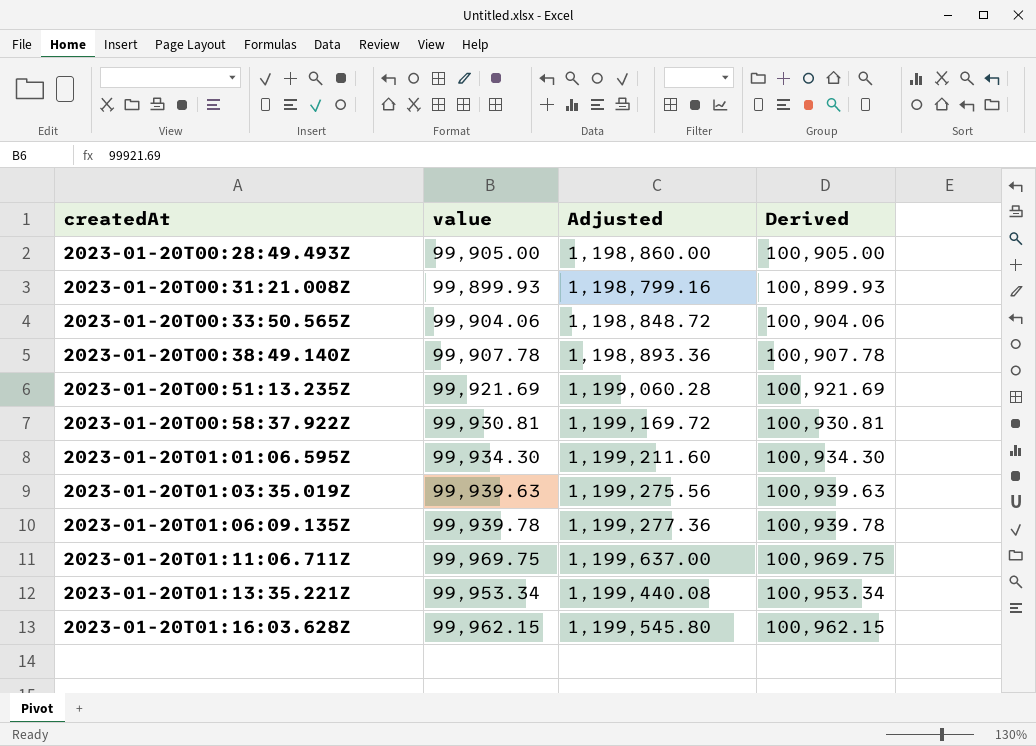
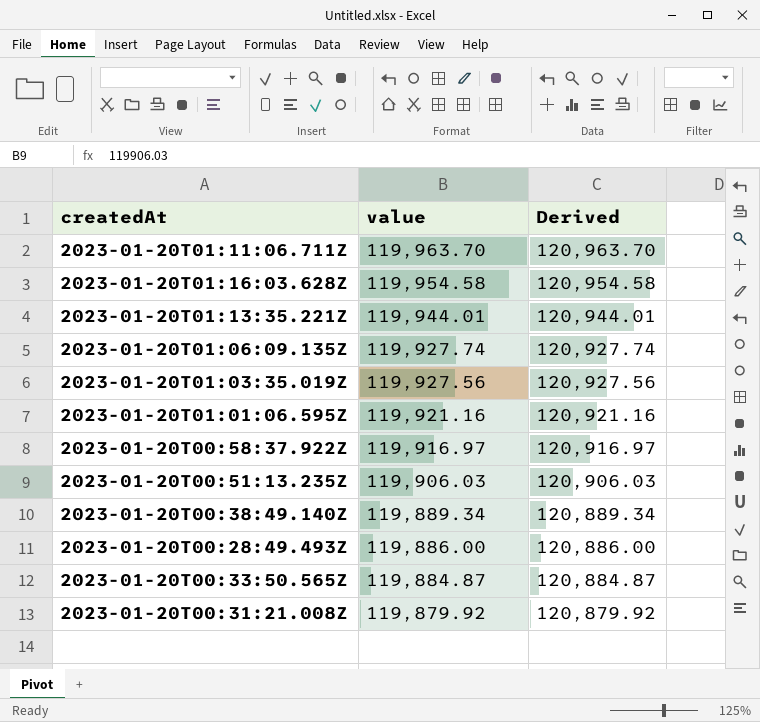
row order: createdAt ascending -> value descending
column Adjusted | formula: [value] * 12 -> none
2023-01-20T01:11:06.711Z | value: 99,969.75 -> 119,963.70
2023-01-20T01:11:06.711Z | Derived: 100,969.75 -> 120,963.70
2023-01-20T01:16:03.628Z | value: 99,962.15 -> 119,954.58
2023-01-20T01:16:03.628Z | Derived: 100,962.15 -> 120,954.58
2023-01-20T01:13:35.221Z | value: 99,953.34 -> 119,944.01
2023-01-20T01:13:35.221Z | Derived: 100,953.34 -> 120,944.01
2023-01-20T01:06:09.135Z | value: 99,939.78 -> 119,927.74
2023-01-20T01:06:09.135Z | Derived: 100,939.78 -> 120,927.74
2023-01-20T01:03:35.019Z | value: 99,939.63 -> 119,927.56
2023-01-20T01:03:35.019Z | Derived: 100,939.63 -> 120,927.56
2023-01-20T01:01:06.595Z | value: 99,934.30 -> 119,921.16
2023-01-20T01:01:06.595Z | Derived: 100,934.30 -> 120,921.16
2023-01-20T00:58:37.922Z | value: 99,930.81 -> 119,916.97
2023-01-20T00:58:37.922Z | Derived: 100,930.81 -> 120,916.97
2023-01-20T00:51:13.235Z | value: 99,921.69 -> 119,906.03
2023-01-20T00:51:13.235Z | Derived: 100,921.69 -> 120,906.03
2023-01-20T00:38:49.140Z | value: 99,907.78 -> 119,889.34
2023-01-20T00:38:49.140Z | Derived: 100,907.78 -> 120,889.34
2023-01-20T00:28:49.493Z | value: 99,905.00 -> 119,886.00
2023-01-20T00:28:49.493Z | Derived: 100,905.00 -> 120,886.00
2023-01-20T00:33:50.565Z | value: 99,904.06 -> 119,884.87
2023-01-20T00:33:50.565Z | Derived: 100,904.06 -> 120,884.87
2023-01-20T00:31:21.008Z | value: 99,899.93 -> 119,879.92
2023-01-20T00:31:21.008Z | Derived: 100,899.93 -> 120,879.92

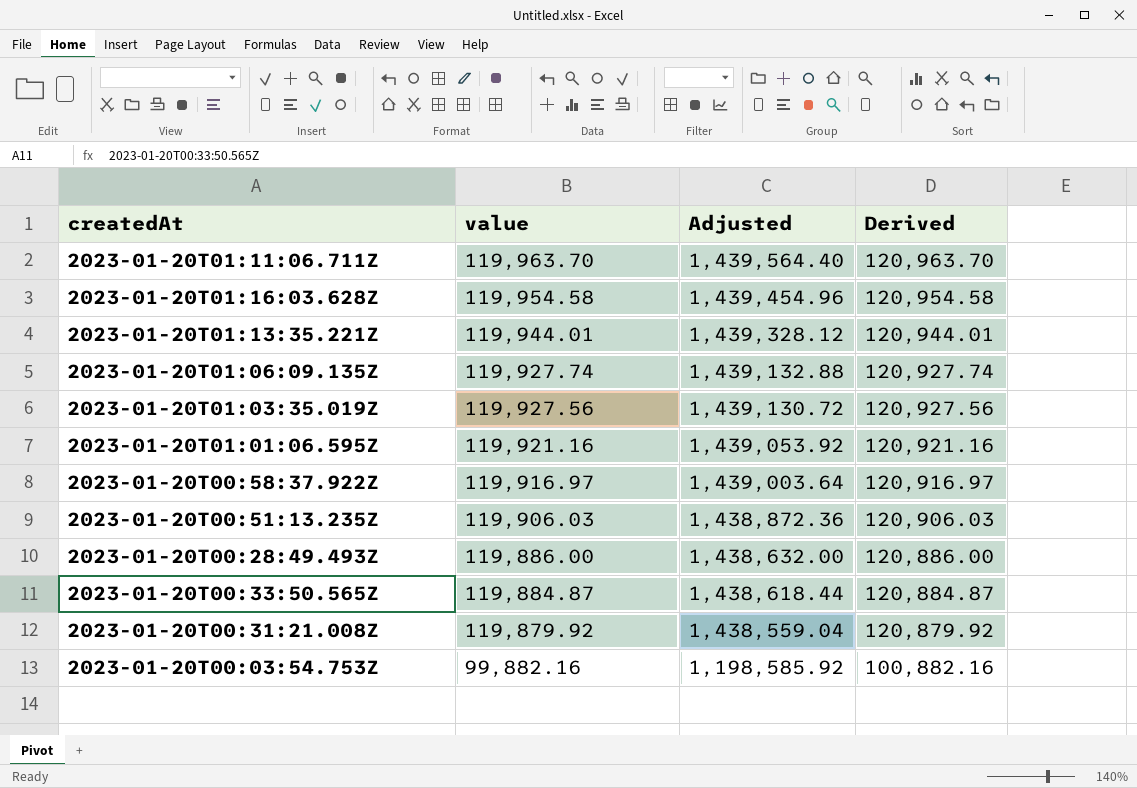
column Adjusted | formula: none -> [value] * 12
row 2023-01-20T00:38:49.140Z: 119,889.34 | 120,889.34 -> none
row 2023-01-20T00:03:54.753Z: none -> 99,882.16 | 1,198,585.92 | 100,882.16

